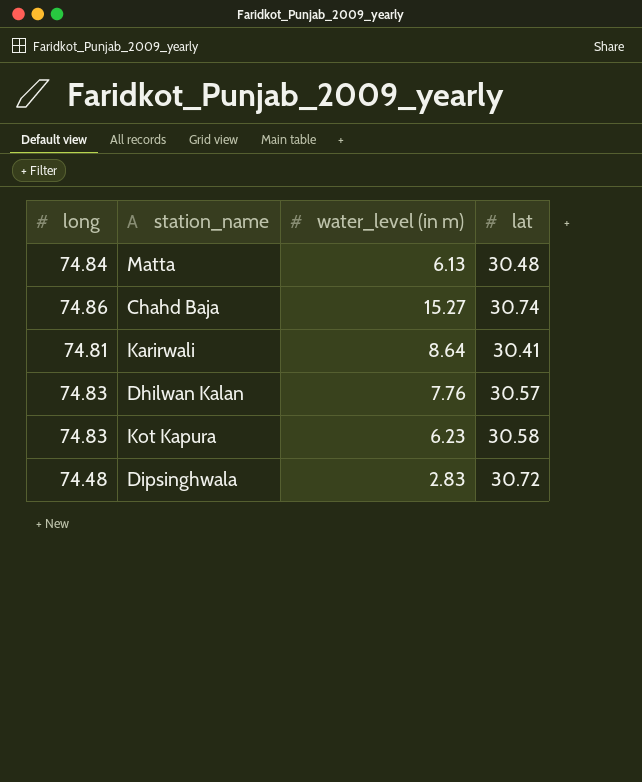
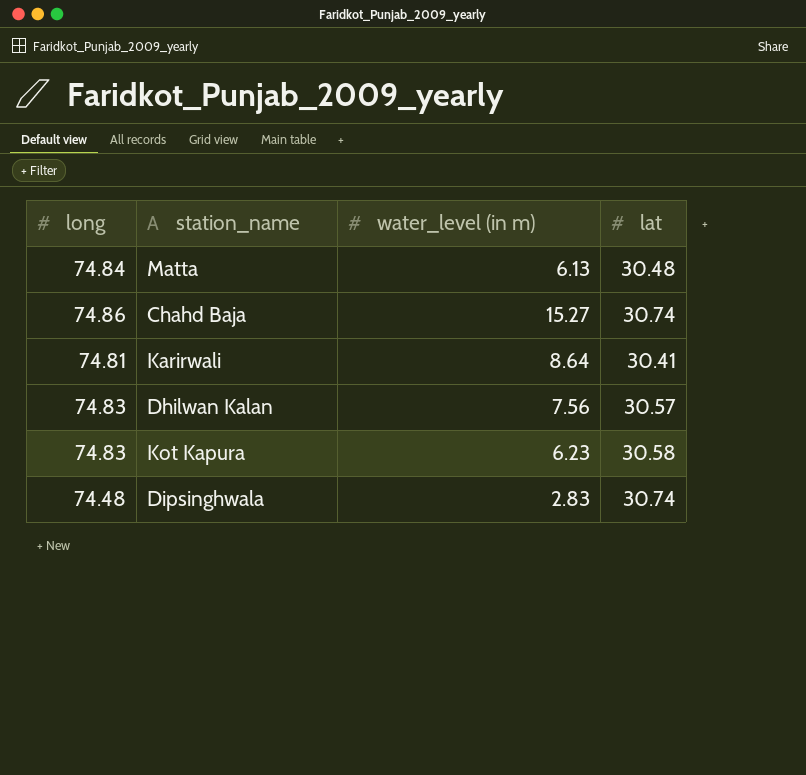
Dhilwan Kalan | water_level (in m): 7.76 -> 7.56
Dipsinghwala | lat: 30.72 -> 30.74

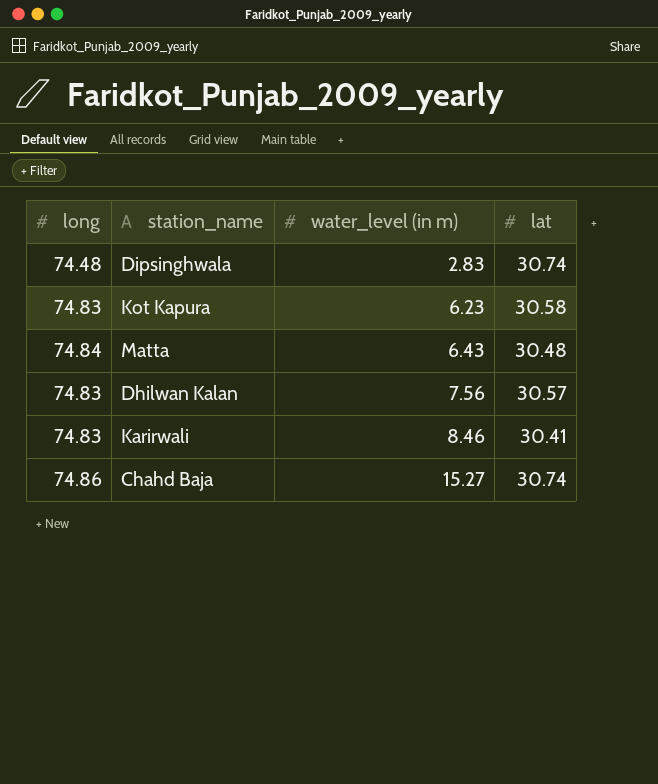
row order: none -> water_level (in m) ascending
Matta | water_level (in m): 6.13 -> 6.43
Karirwali | long: 74.81 -> 74.83
Karirwali | water_level (in m): 8.64 -> 8.46

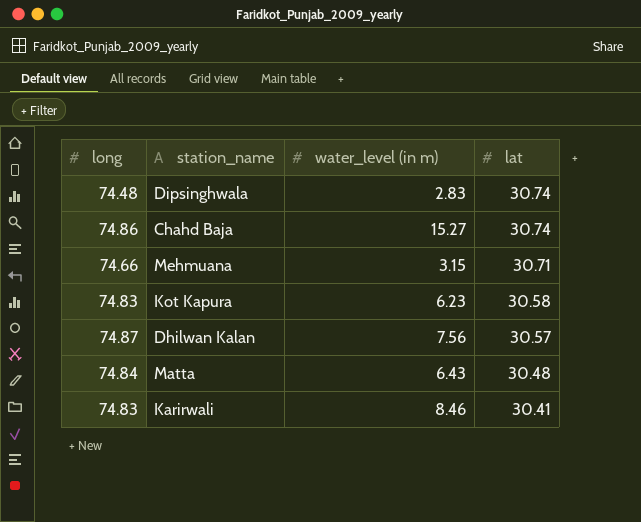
row order: water_level (in m) ascending -> lat descending
row Mehmuana: none -> 74.66 | 3.15 | 30.71
Dhilwan Kalan | long: 74.83 -> 74.87

